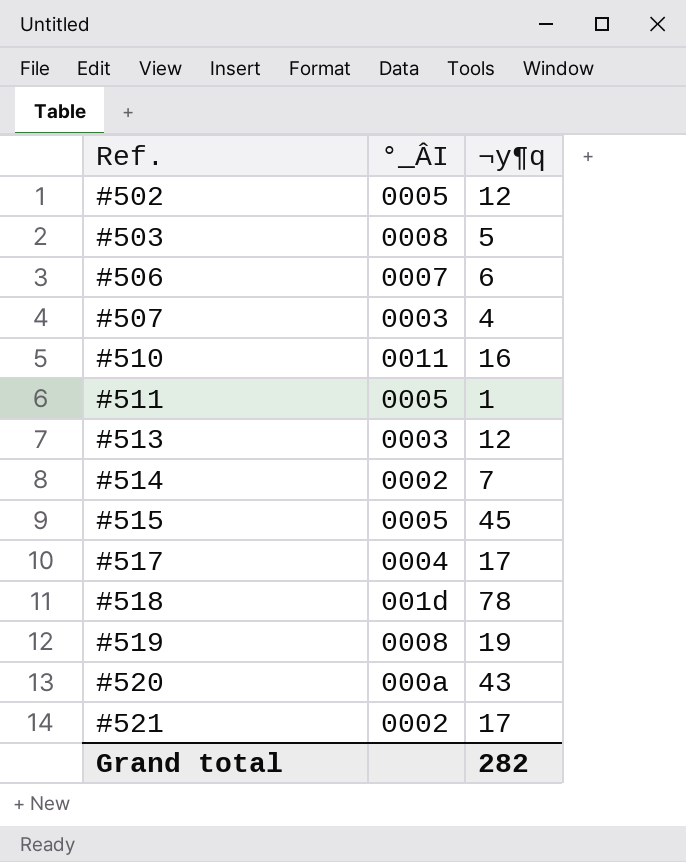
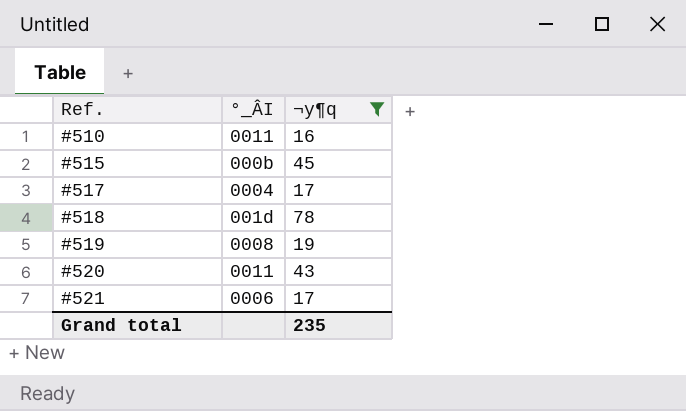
filter: none -> ¬y¶q >= 16
#515 | °_ÂI: 0005 -> 000b
#520 | °_ÂI: 000a -> 0011
#521 | °_ÂI: 0002 -> 0006
Grand total | ¬y¶q: 282 -> 235

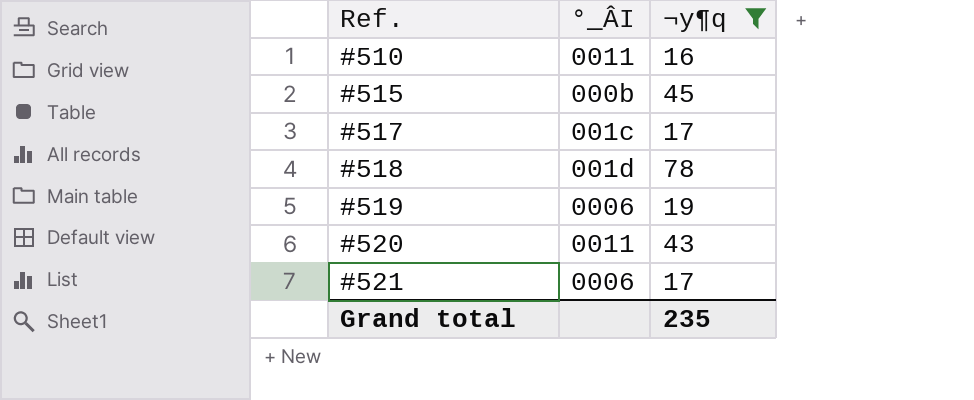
#517 | °_ÂI: 0004 -> 001c
#519 | °_ÂI: 0008 -> 0006

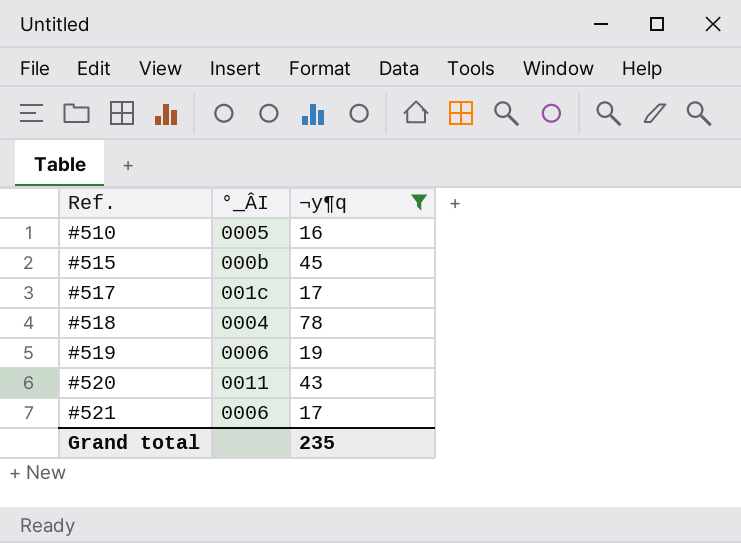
#510 | °_ÂI: 0011 -> 0005
#518 | °_ÂI: 001d -> 0004

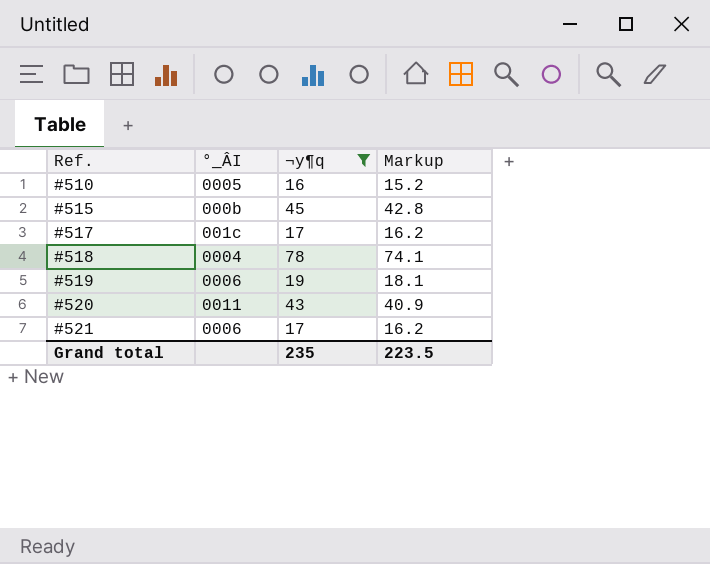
column Markup | formula: none -> [¬y¶q] * 0.95

